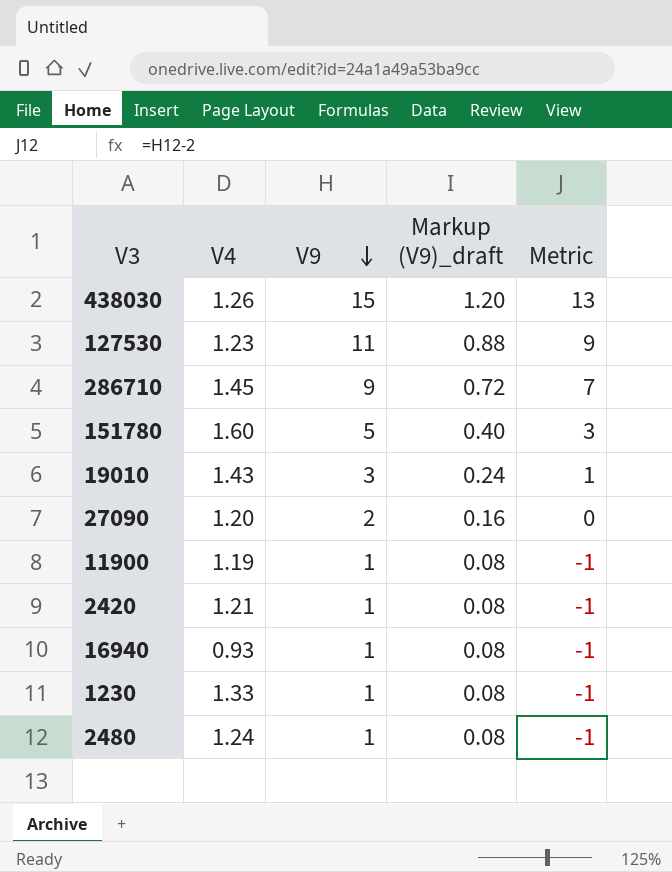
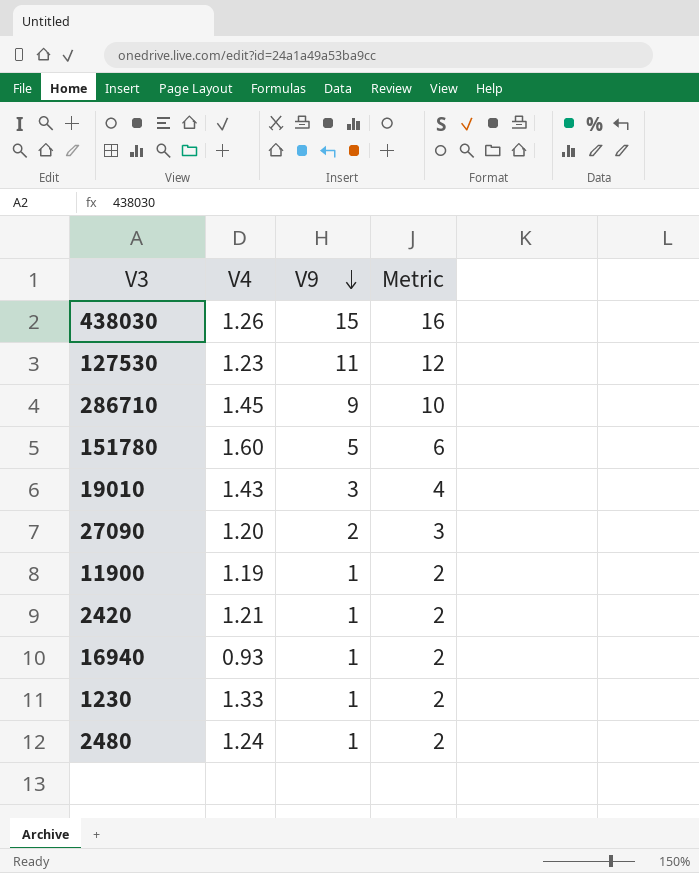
column Markup (V9)_draft | formula: [V9] * 0.08 -> none
column Metric | formula: [V9] - 2 -> [V9] + 1

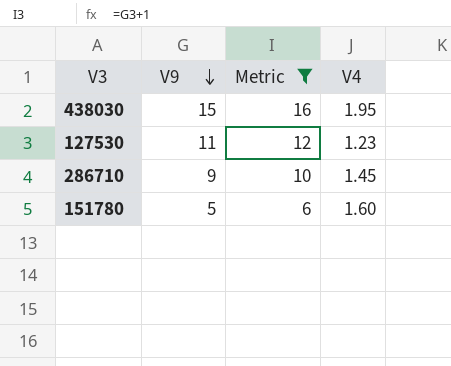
filter: none -> Metric >= 6
column V4 | position: 2 -> 4
438030 | V4: 1.26 -> 1.95

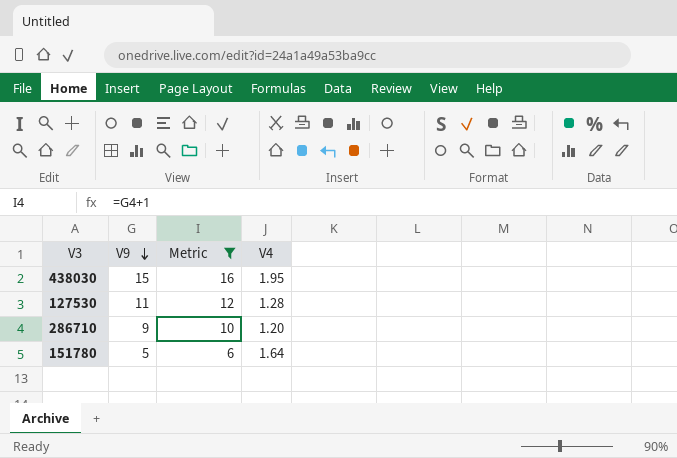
127530 | V4: 1.23 -> 1.28
286710 | V4: 1.45 -> 1.20
151780 | V4: 1.60 -> 1.64

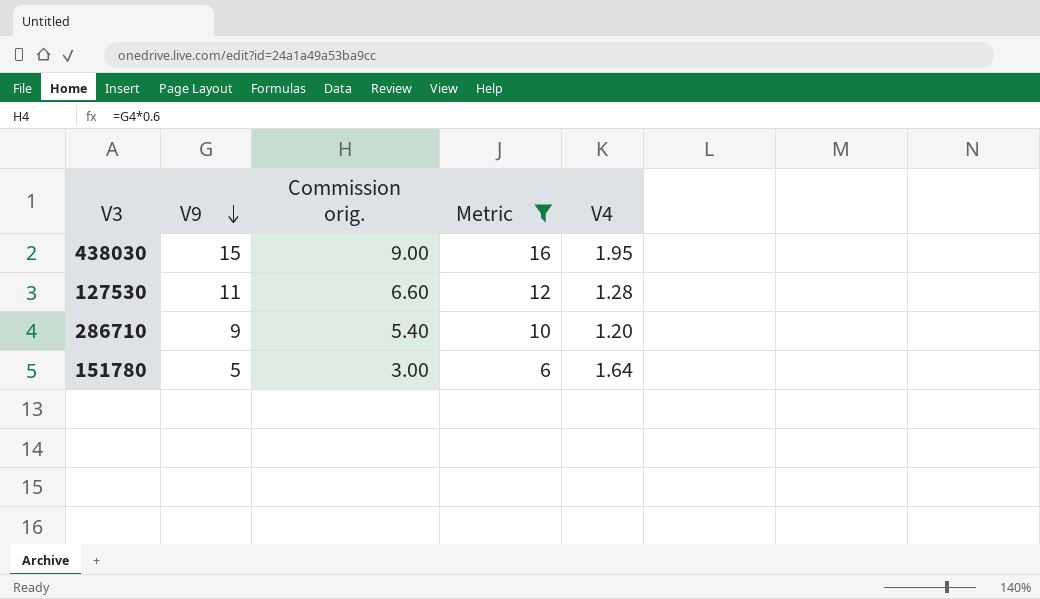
column Commission orig. | formula: none -> [V9] * 0.6

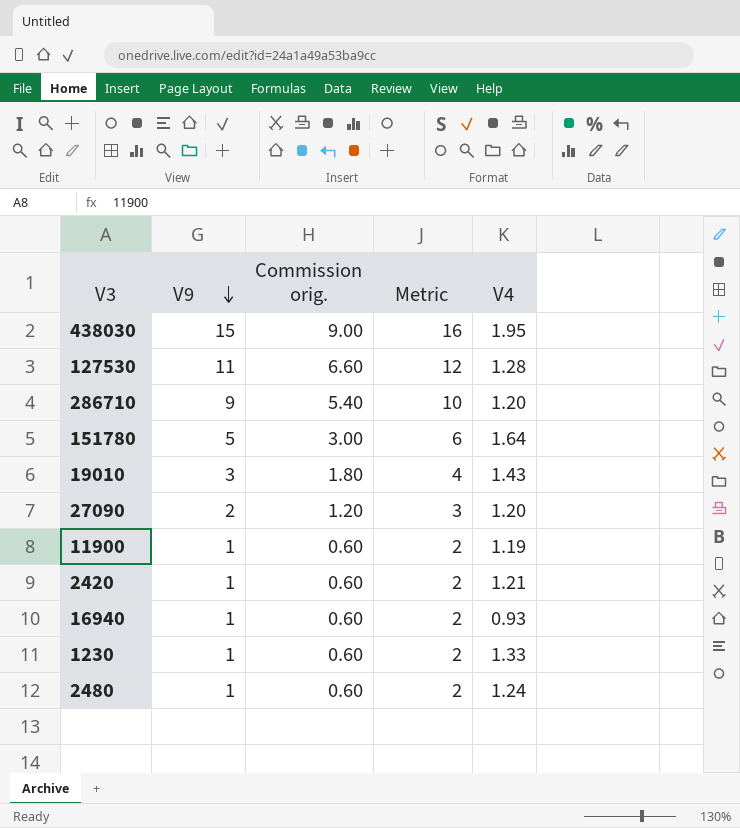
filter: Metric >= 6 -> none

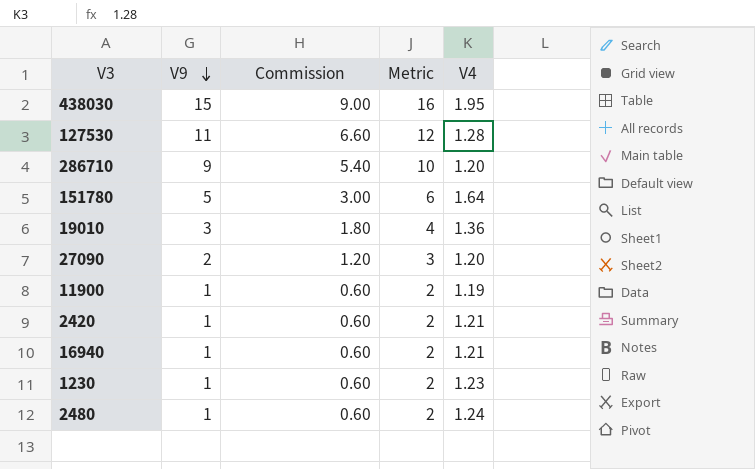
column name: Commission orig. -> Commission
19010 | V4: 1.43 -> 1.36
16940 | V4: 0.93 -> 1.21
1230 | V4: 1.33 -> 1.23

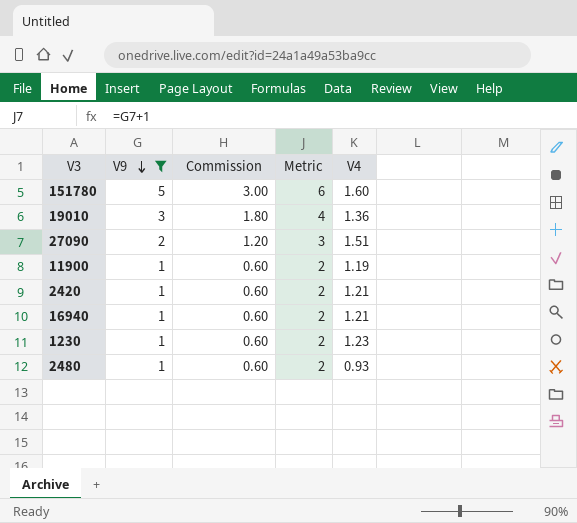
filter: none -> V9 <= 5
151780 | V4: 1.64 -> 1.60
27090 | V4: 1.20 -> 1.51
2480 | V4: 1.24 -> 0.93

